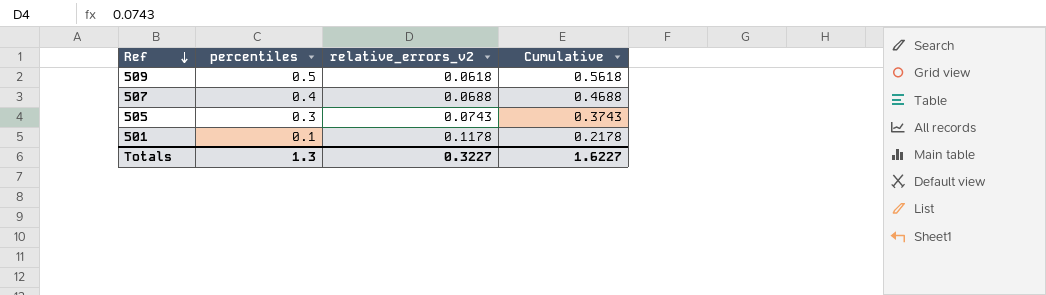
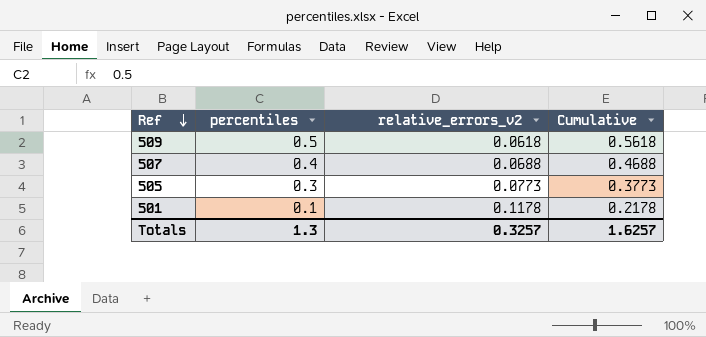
505 | relative_errors_v2: 0.0743 -> 0.0773
505 | Cumulative: 0.3743 -> 0.3773
Totals | relative_errors_v2: 0.3227 -> 0.3257
Totals | Cumulative: 1.6227 -> 1.6257

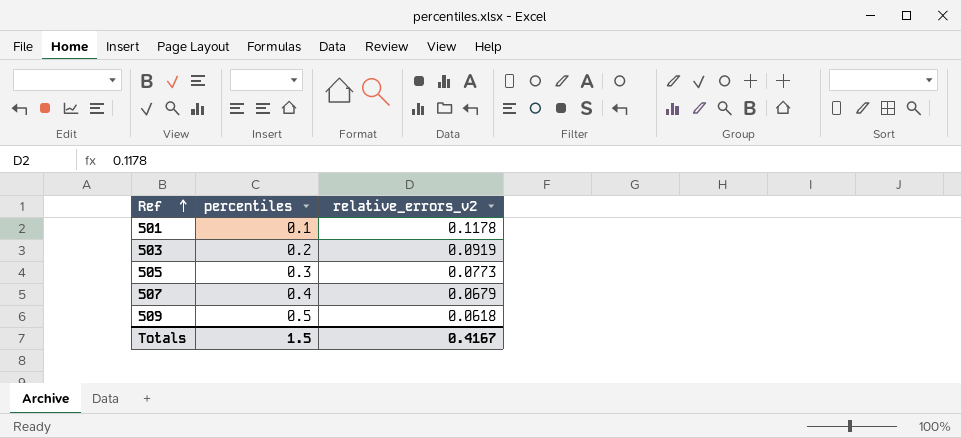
row order: Ref descending -> Ref ascending
column Cumulative | formula: [percentiles] + [relative_errors_v2] -> none
row 503: none -> 0.2 | 0.0919
507 | relative_errors_v2: 0.0688 -> 0.0679
Totals | percentiles: 1.3 -> 1.5
Totals | relative_errors_v2: 0.3257 -> 0.4167

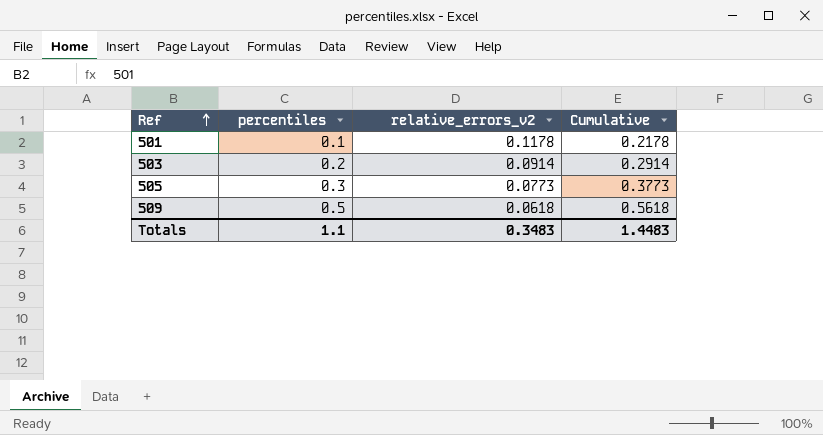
column Cumulative | formula: none -> [percentiles] + [relative_errors_v2]
row 507: 0.4 | 0.0679 -> none
503 | relative_errors_v2: 0.0919 -> 0.0914
Totals | percentiles: 1.5 -> 1.1
Totals | relative_errors_v2: 0.4167 -> 0.3483

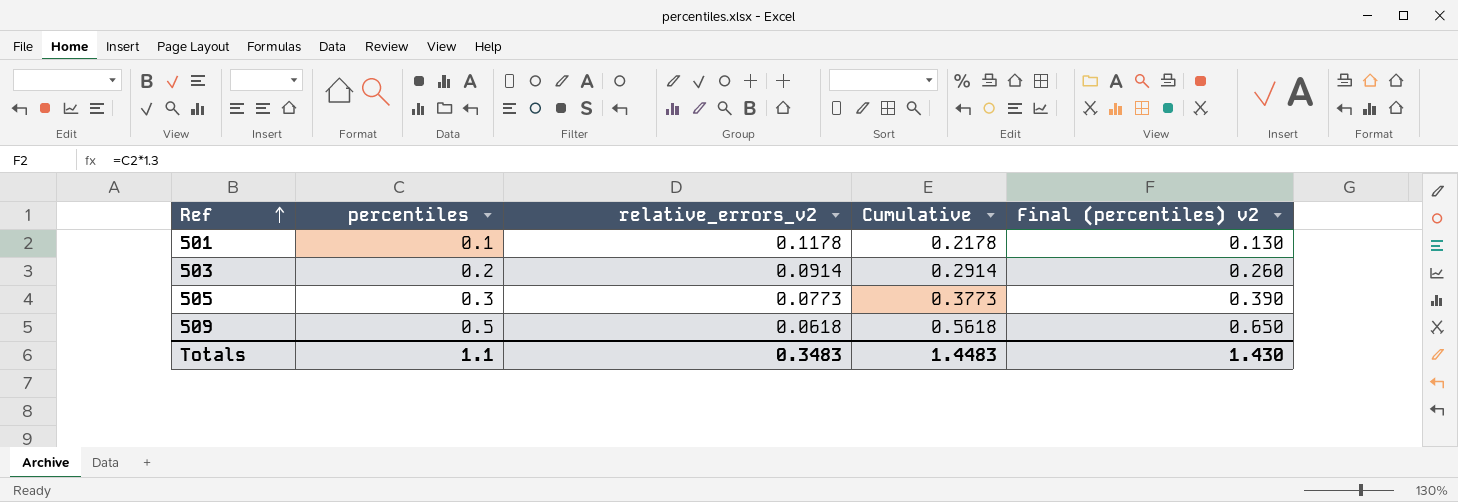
column Final (percentiles) v2 | formula: none -> [percentiles] * 1.3

